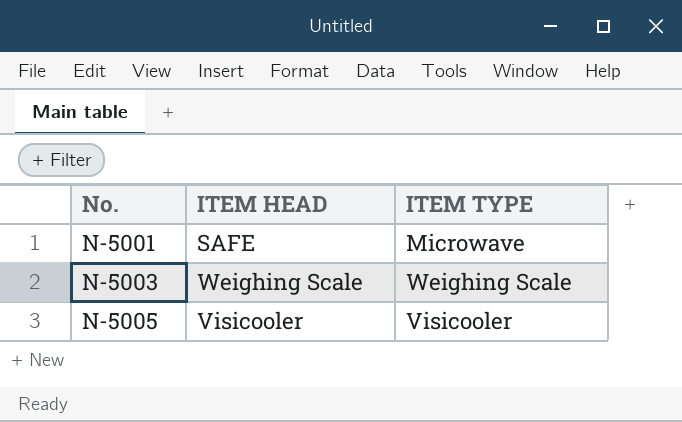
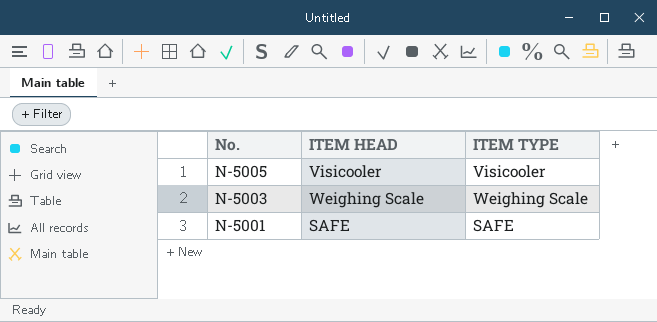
row order: No. ascending -> No. descending
N-5001 | ITEM TYPE: Microwave -> SAFE

